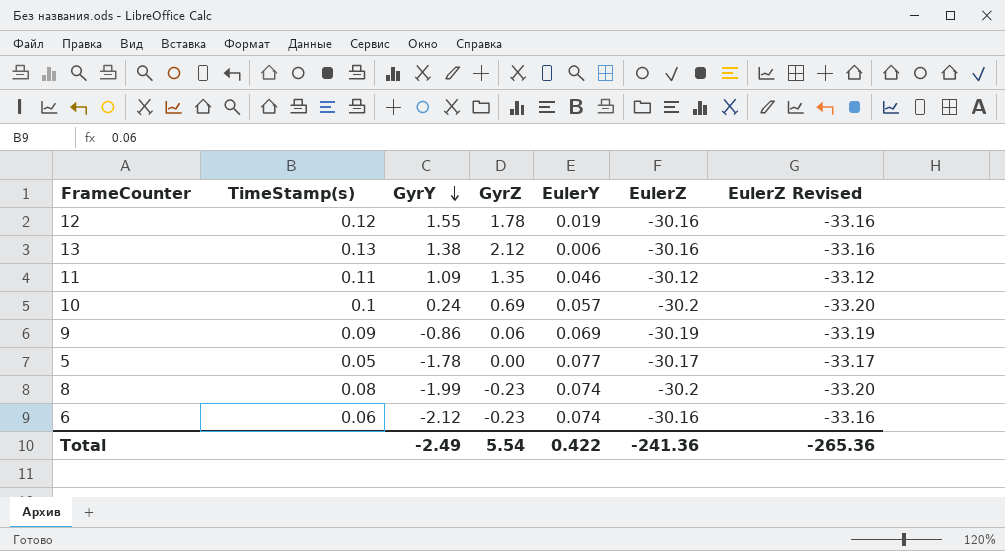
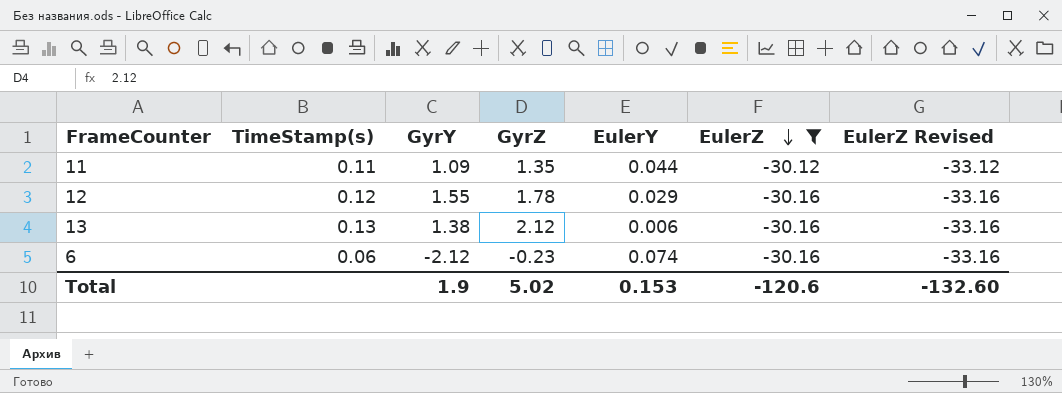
filter: none -> EulerZ >= -30.16
row order: GyrY descending -> EulerZ descending
11 | EulerY: 0.046 -> 0.044
12 | EulerY: 0.019 -> 0.029
Total | GyrY: -2.49 -> 1.9
Total | GyrZ: 5.54 -> 5.02
Total | EulerY: 0.422 -> 0.153
Total | EulerZ: -241.36 -> -120.6
Total | EulerZ Revised: -265.36 -> -132.60

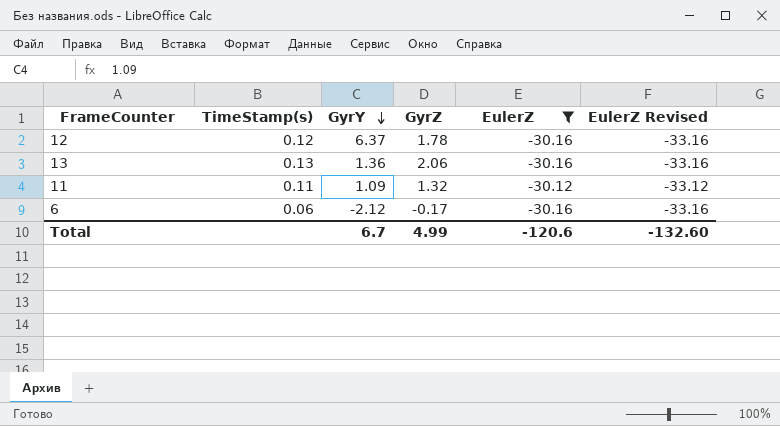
row order: EulerZ descending -> GyrY descending
column EulerY | position: 5 -> none
12 | GyrY: 1.55 -> 6.37
13 | GyrY: 1.38 -> 1.36
13 | GyrZ: 2.12 -> 2.06
11 | GyrZ: 1.35 -> 1.32
6 | GyrZ: -0.23 -> -0.17
Total | GyrY: 1.9 -> 6.7
Total | GyrZ: 5.02 -> 4.99

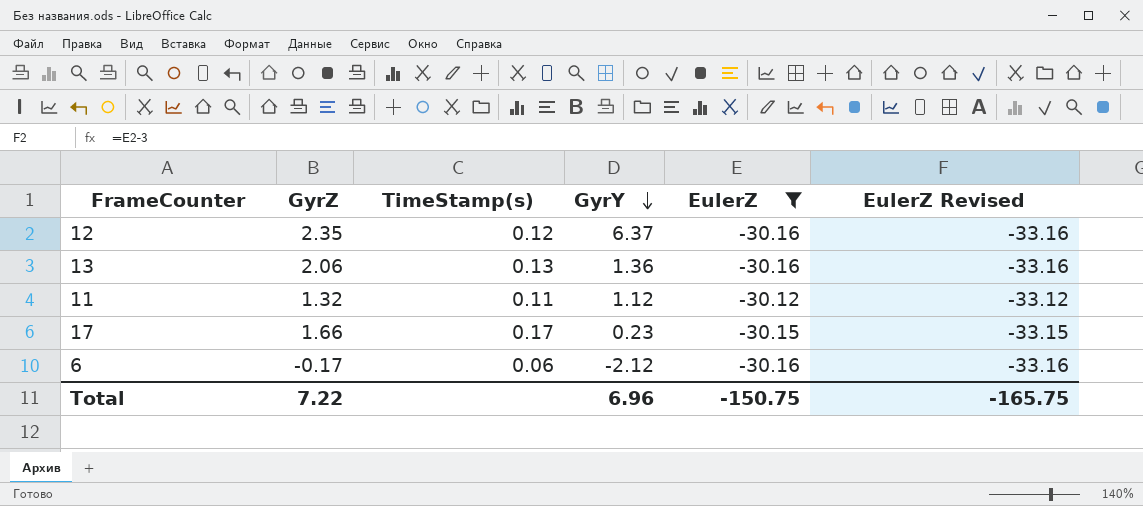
column GyrZ | position: 4 -> 2
12 | GyrZ: 1.78 -> 2.35
11 | GyrY: 1.09 -> 1.12
row 17: none -> 1.66 | 0.17 | 0.23 | -30.15 | -33.15
Total | GyrZ: 4.99 -> 7.22
Total | GyrY: 6.7 -> 6.96
Total | EulerZ: -120.6 -> -150.75
Total | EulerZ Revised: -132.60 -> -165.75

